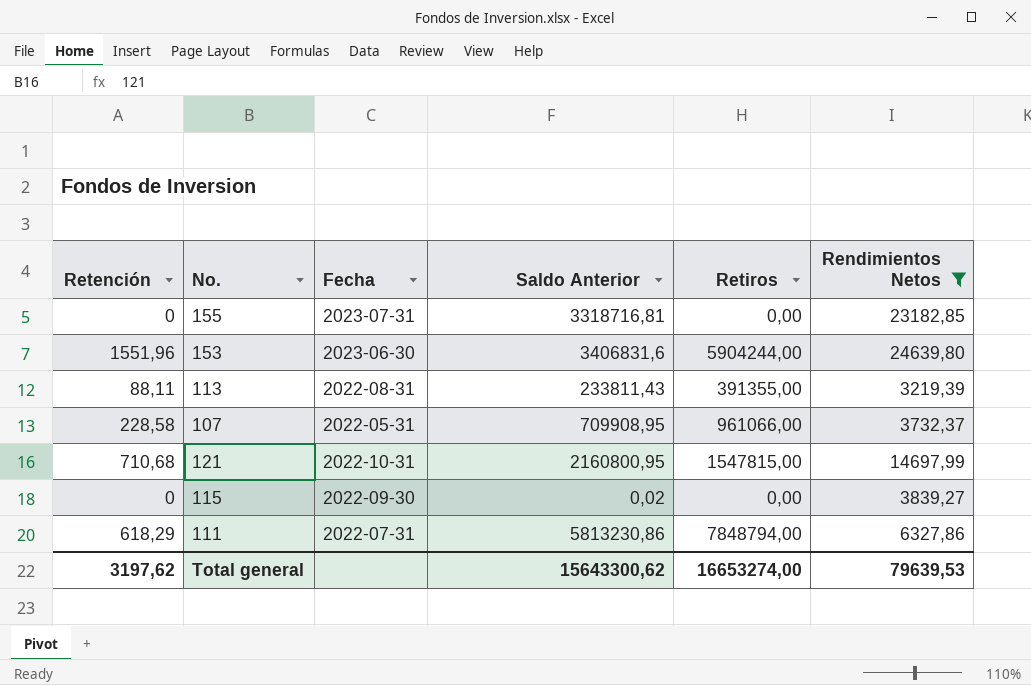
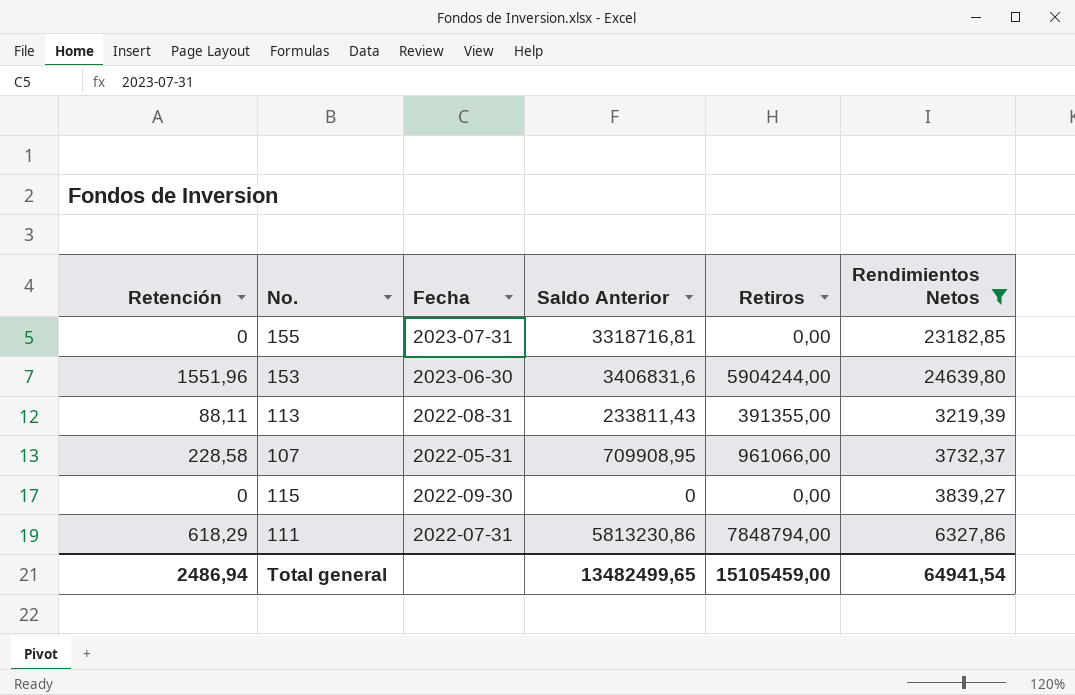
row 121: 710,68 | 2022-10-31 | 2160800,95 | 1547815,00 | 14697,99 -> none
115 | Saldo Anterior: 0,02 -> 0
Total general | Retención: 3197,62 -> 2486,94
Total general | Saldo Anterior: 15643300,62 -> 13482499,65
Total general | Retiros: 16653274,00 -> 15105459,00
Total general | Rendimientos Netos: 79639,53 -> 64941,54

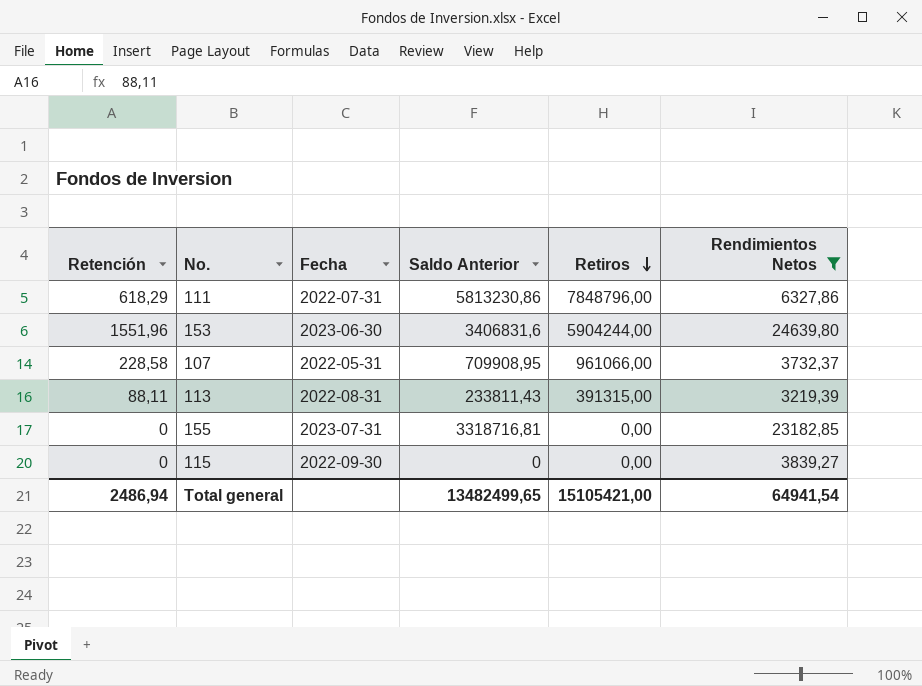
row order: none -> Retiros descending
111 | Retiros: 7848794,00 -> 7848796,00
113 | Retiros: 391355,00 -> 391315,00
Total general | Retiros: 15105459,00 -> 15105421,00

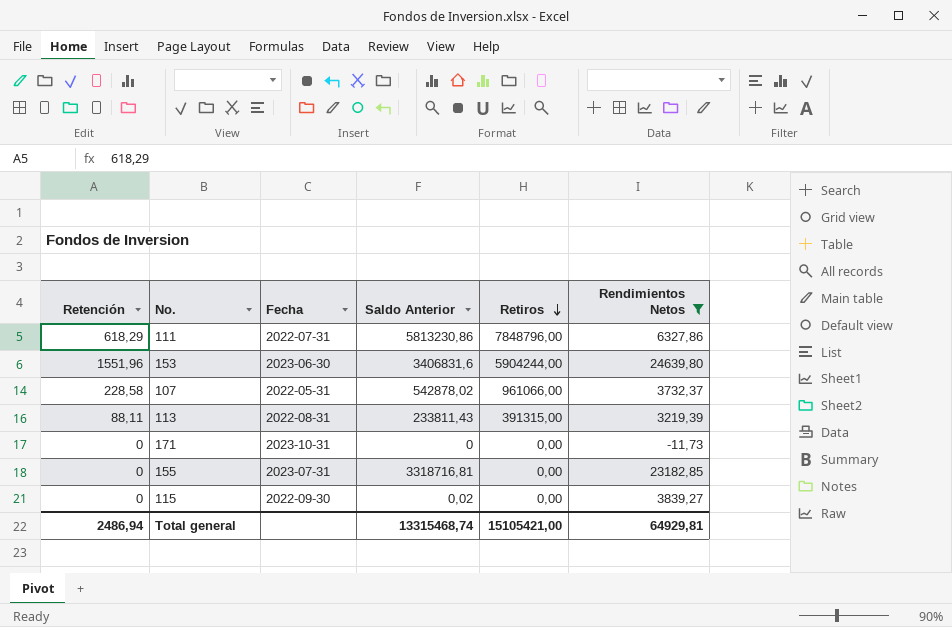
107 | Saldo Anterior: 709908,95 -> 542878,02
row 171: none -> 0 | 2023-10-31 | 0 | 0,00 | -11,73
115 | Saldo Anterior: 0 -> 0,02
Total general | Saldo Anterior: 13482499,65 -> 13315468,74
Total general | Rendimientos Netos: 64941,54 -> 64929,81

